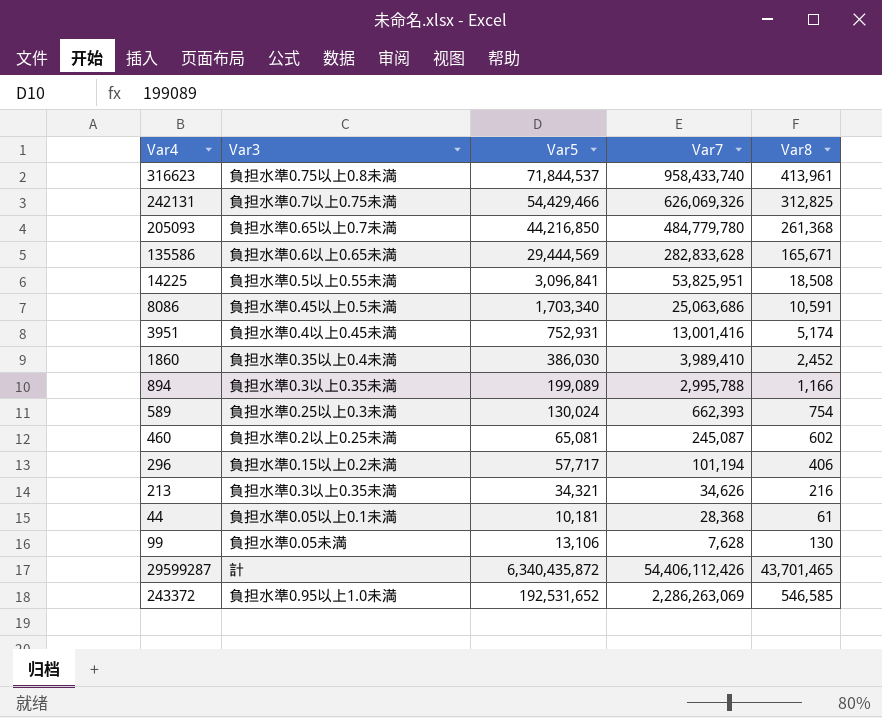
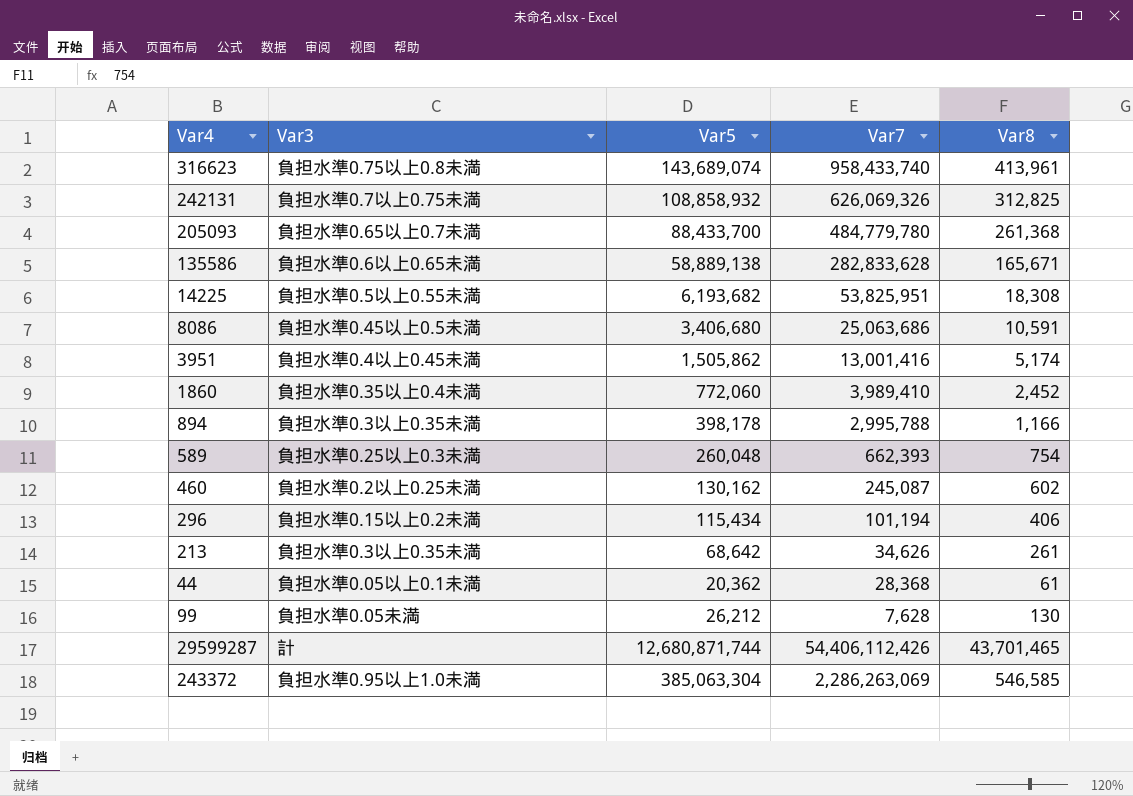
316623 | Var5: 71,844,537 -> 143,689,074
242131 | Var5: 54,429,466 -> 108,858,932
205093 | Var5: 44,216,850 -> 88,433,700
135586 | Var5: 29,444,569 -> 58,889,138
14225 | Var5: 3,096,841 -> 6,193,682
14225 | Var8: 18,508 -> 18,308
8086 | Var5: 1,703,340 -> 3,406,680
3951 | Var5: 752,931 -> 1,505,862
1860 | Var5: 386,030 -> 772,060
894 | Var5: 199,089 -> 398,178
589 | Var5: 130,024 -> 260,048
460 | Var5: 65,081 -> 130,162
296 | Var5: 57,717 -> 115,434
213 | Var5: 34,321 -> 68,642
213 | Var8: 216 -> 261
44 | Var5: 10,181 -> 20,362
99 | Var5: 13,106 -> 26,212
29599287 | Var5: 6,340,435,872 -> 12,680,871,744
243372 | Var5: 192,531,652 -> 385,063,304

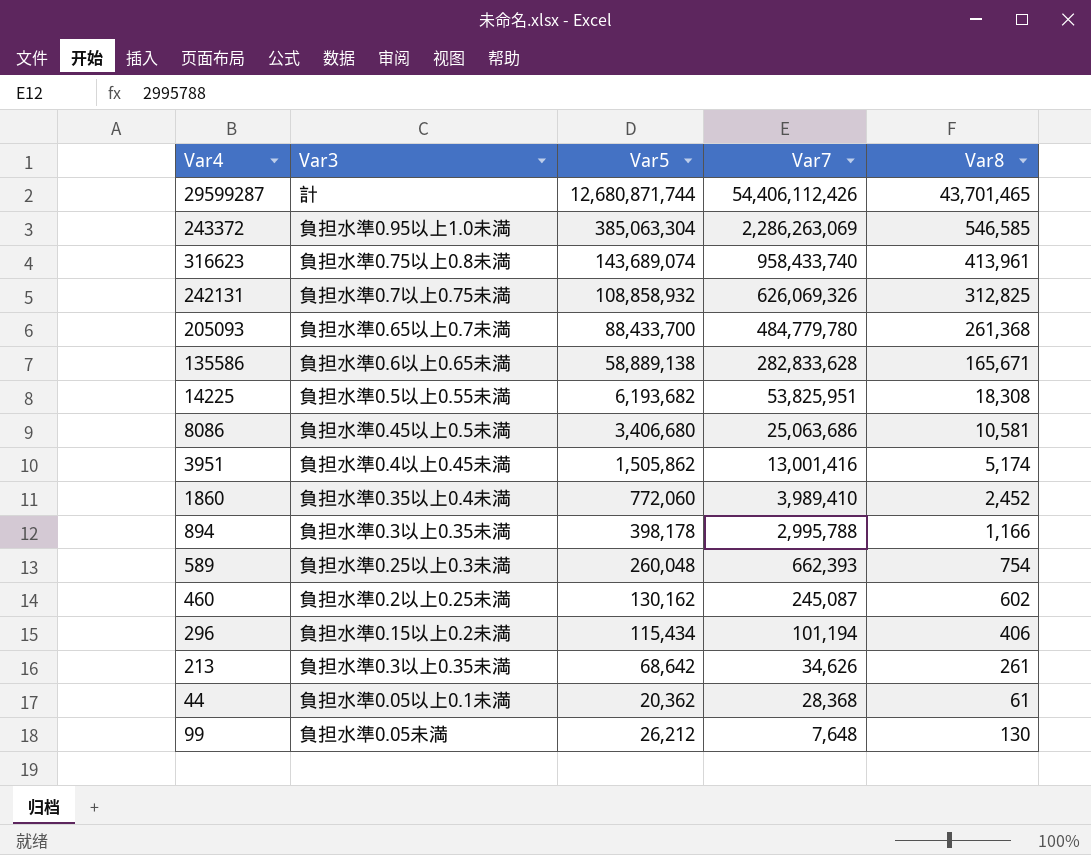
row order: none -> Var7 descending
8086 | Var8: 10,591 -> 10,581
99 | Var7: 7,628 -> 7,648

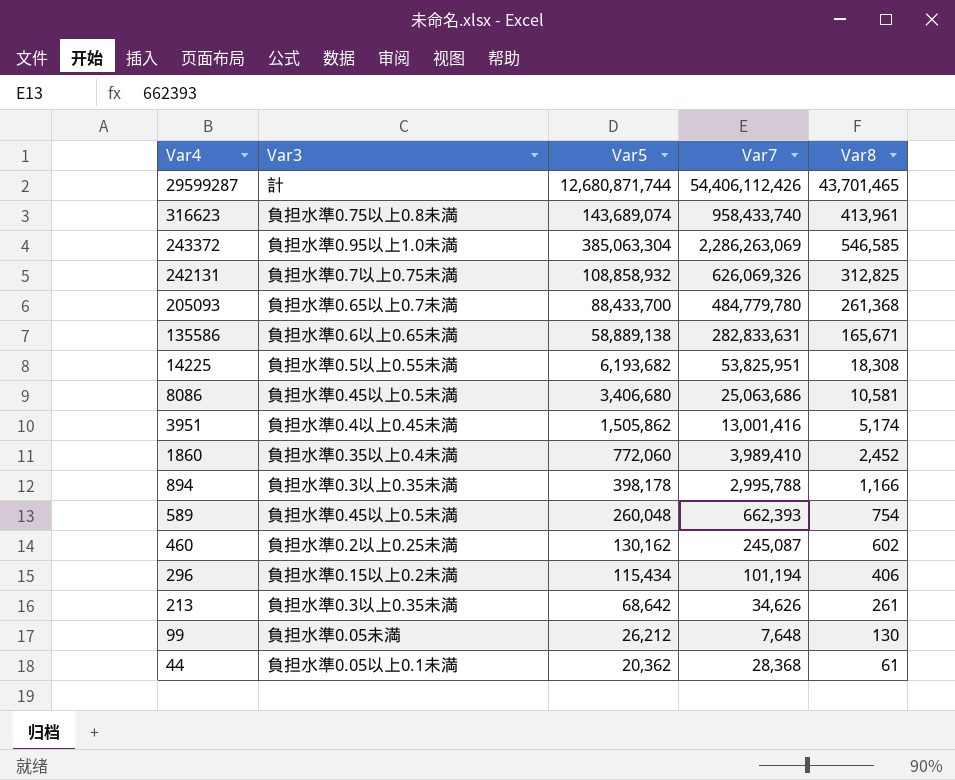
row order: Var7 descending -> Var4 descending
135586 | Var7: 282,833,628 -> 282,833,631
589 | Var3: 負担水準0.25以上0.3未満 -> 負担水準0.45以上0.5未満

